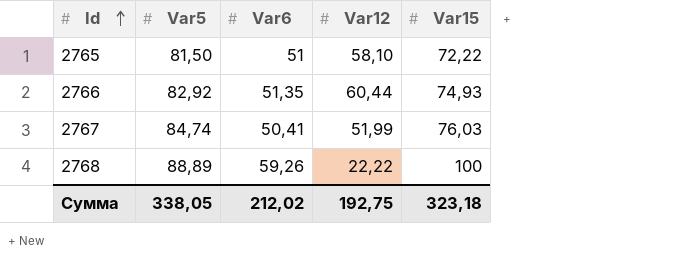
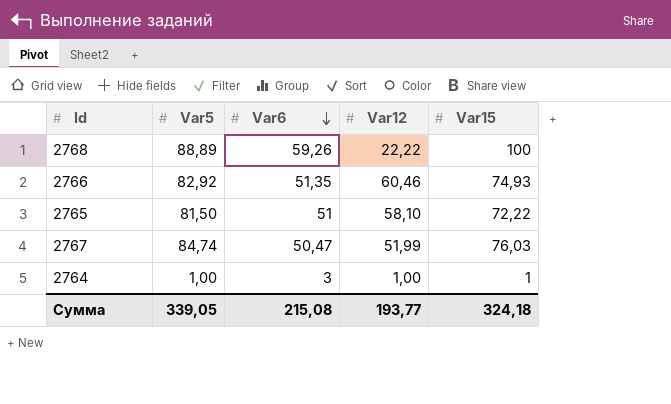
row order: Id ascending -> Var6 descending
2766 | Var12: 60,44 -> 60,46
2767 | Var6: 50,41 -> 50,47
row 2764: none -> 1,00 | 3 | 1,00 | 1
Сумма | Var5: 338,05 -> 339,05
Сумма | Var6: 212,02 -> 215,08
Сумма | Var12: 192,75 -> 193,77
Сумма | Var15: 323,18 -> 324,18

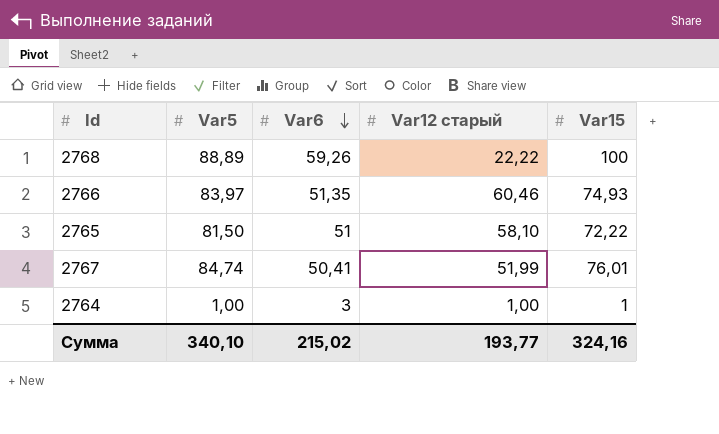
column name: Var12 -> Var12 старый
2766 | Var5: 82,92 -> 83,97
2767 | Var6: 50,47 -> 50,41
2767 | Var15: 76,03 -> 76,01
Сумма | Var5: 339,05 -> 340,10
Сумма | Var6: 215,08 -> 215,02
Сумма | Var15: 324,18 -> 324,16

